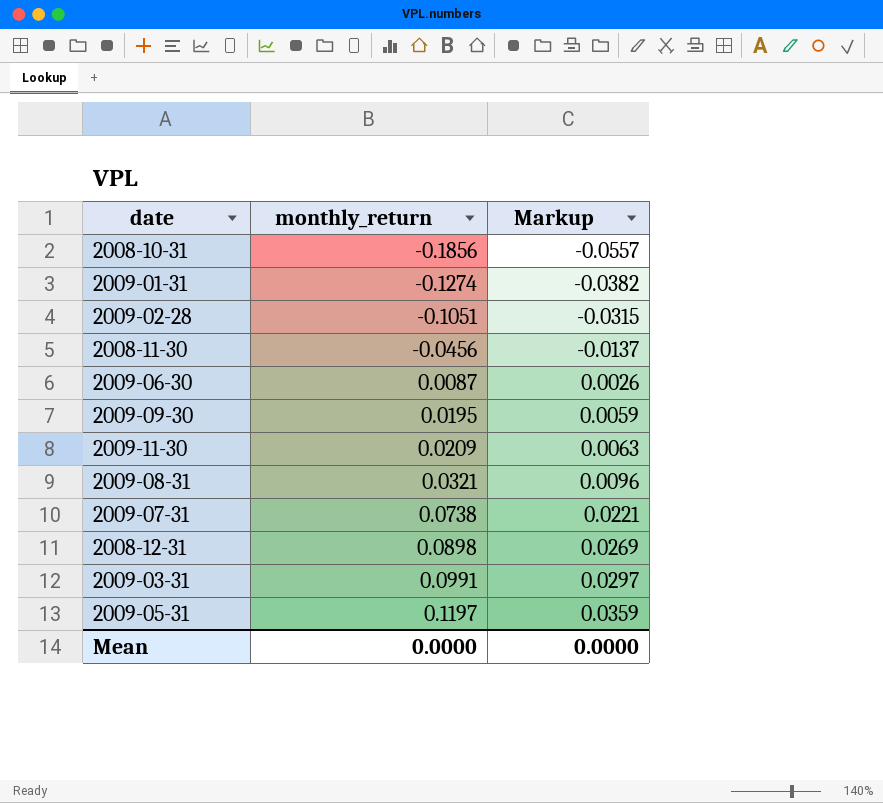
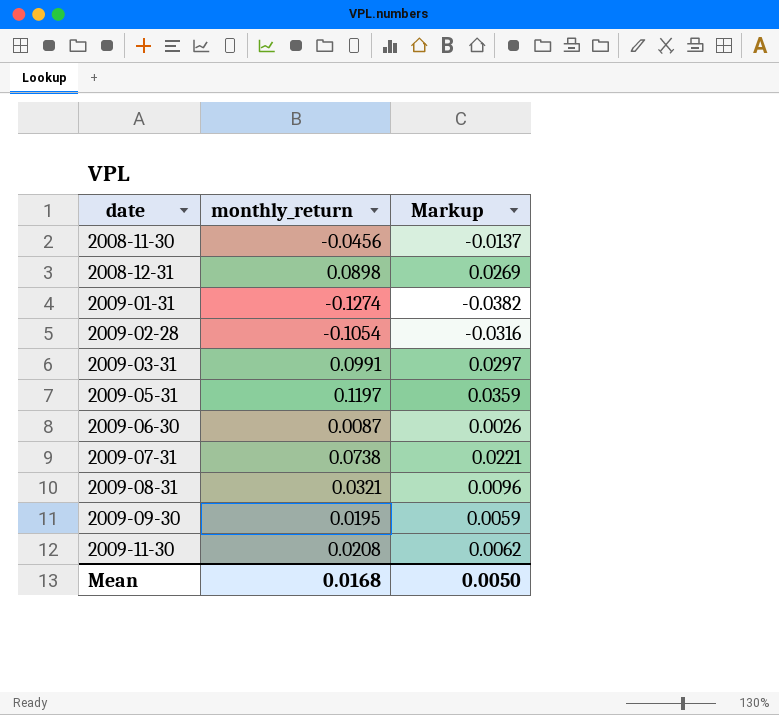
row order: monthly_return ascending -> date ascending
row 2008-10-31: -0.1856 | -0.0557 -> none
2009-02-28 | monthly_return: -0.1051 -> -0.1054
2009-02-28 | Markup: -0.0315 -> -0.0316
2009-11-30 | monthly_return: 0.0209 -> 0.0208
2009-11-30 | Markup: 0.0063 -> 0.0062
Mean | monthly_return: 0.0000 -> 0.0168
Mean | Markup: 0.0000 -> 0.0050

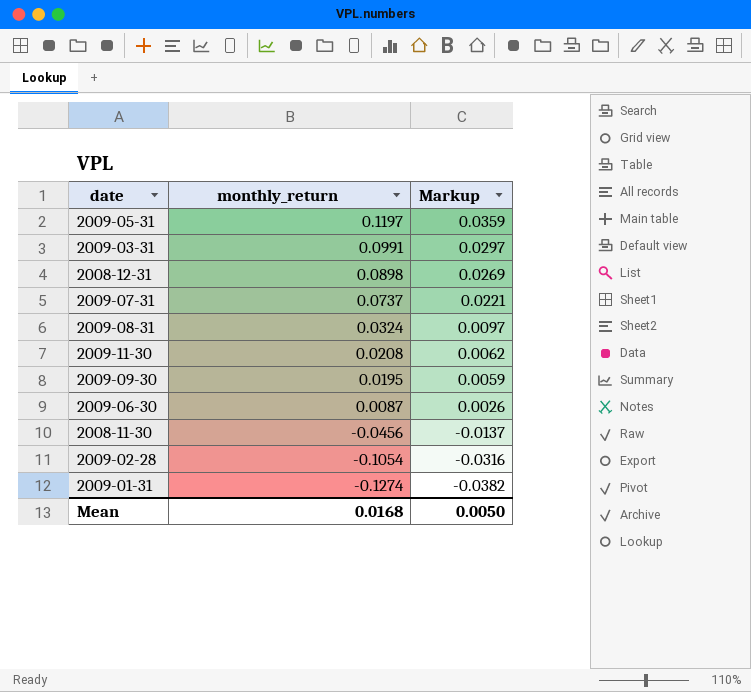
row order: date ascending -> monthly_return descending
2009-07-31 | monthly_return: 0.0738 -> 0.0737
2009-08-31 | monthly_return: 0.0321 -> 0.0324
2009-08-31 | Markup: 0.0096 -> 0.0097

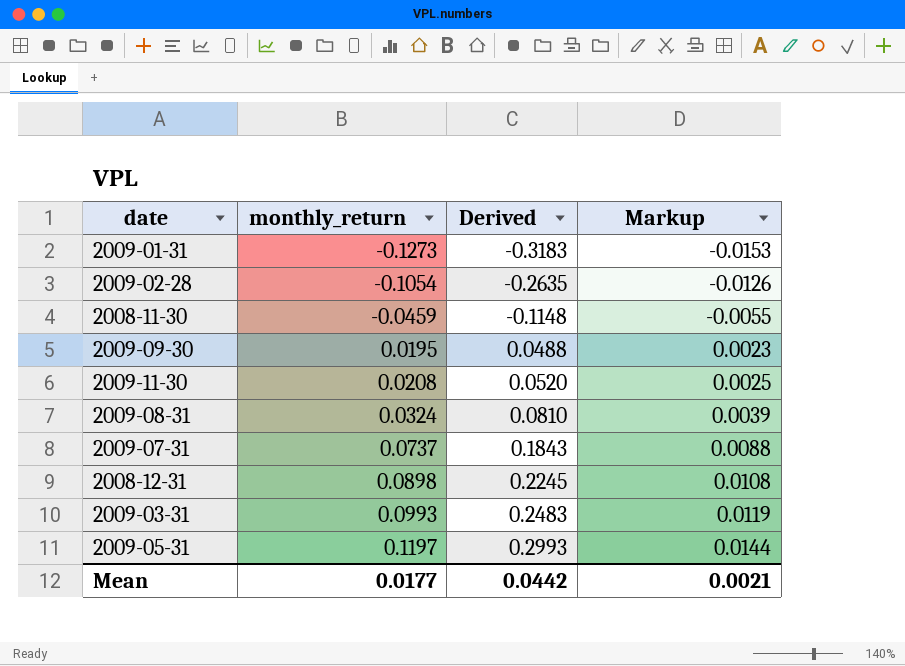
row order: monthly_return descending -> monthly_return ascending
column Derived | formula: none -> [monthly_return] * 2.5
column Markup | formula: [monthly_return] * 0.3 -> [monthly_return] * 0.12
row 2009-06-30: 0.0087 | 0.0026 -> none
2009-01-31 | monthly_return: -0.1274 -> -0.1273
2008-11-30 | monthly_return: -0.0456 -> -0.0459
2009-03-31 | monthly_return: 0.0991 -> 0.0993
Mean | monthly_return: 0.0168 -> 0.0177
Mean | Markup: 0.0050 -> 0.0021

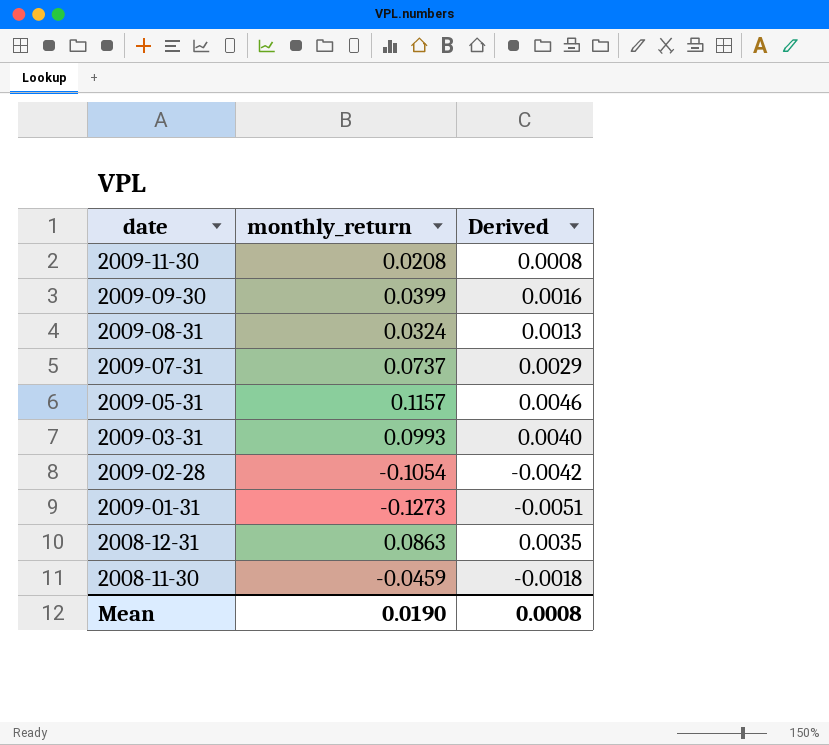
row order: monthly_return ascending -> date descending
column Markup | formula: [monthly_return] * 0.12 -> none
column Derived | formula: [monthly_return] * 2.5 -> [monthly_return] * 0.04
2009-09-30 | monthly_return: 0.0195 -> 0.0399
2009-05-31 | monthly_return: 0.1197 -> 0.1157
2008-12-31 | monthly_return: 0.0898 -> 0.0863
Mean | monthly_return: 0.0177 -> 0.0190
Mean | Derived: 0.0442 -> 0.0008

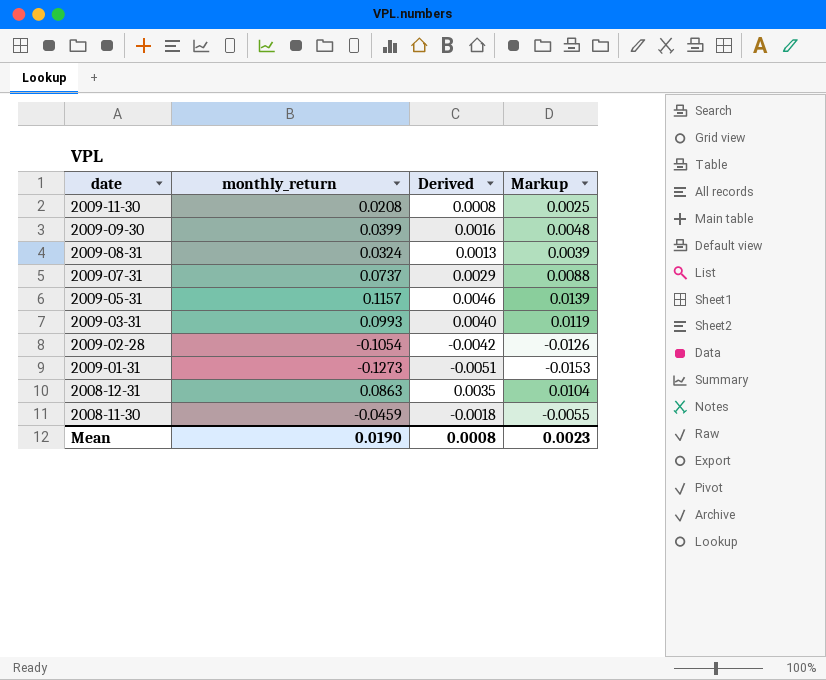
column Markup | formula: none -> [monthly_return] * 0.12

